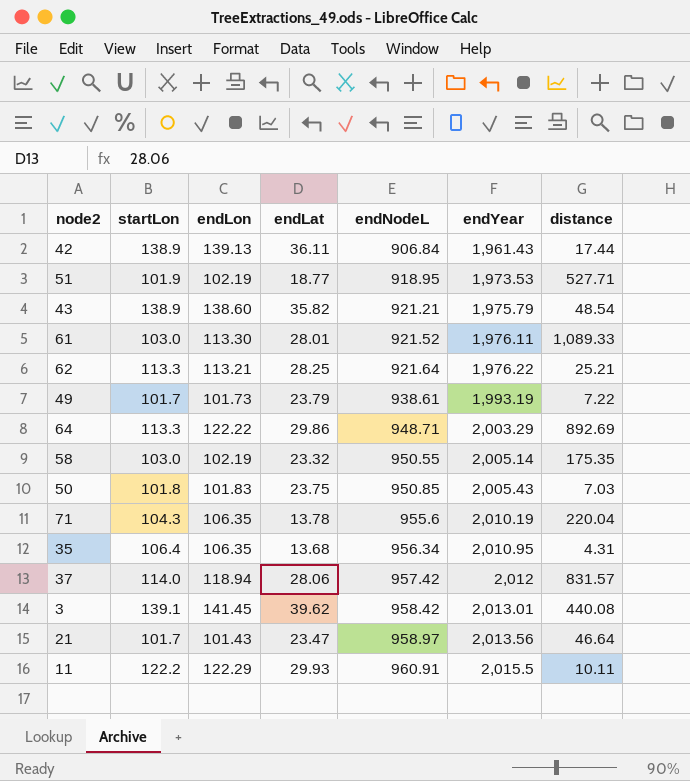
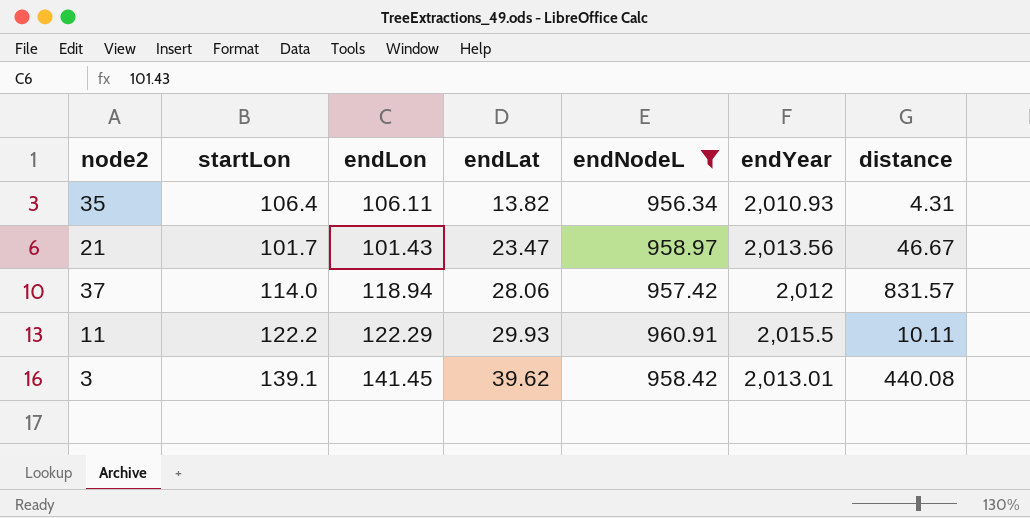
filter: none -> endNodeL >= 956.34
row order: endNodeL ascending -> endLat ascending
35 | endLon: 106.35 -> 106.11
35 | endLat: 13.68 -> 13.82
35 | endYear: 2,010.95 -> 2,010.93
21 | distance: 46.64 -> 46.67

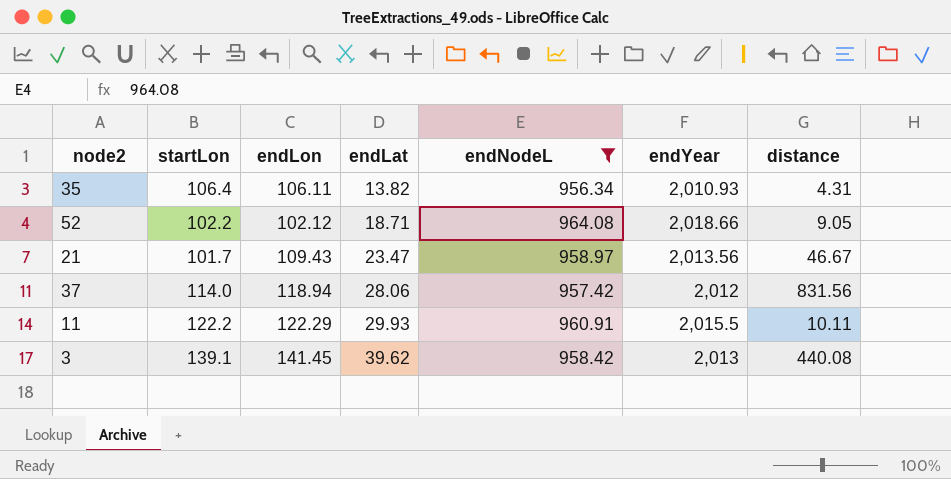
row 52: none -> 102.2 | 102.12 | 18.71 | 964.08 | 2,018.66 | 9.05
21 | endLon: 101.43 -> 109.43
37 | distance: 831.57 -> 831.56
3 | endYear: 2,013.01 -> 2,013

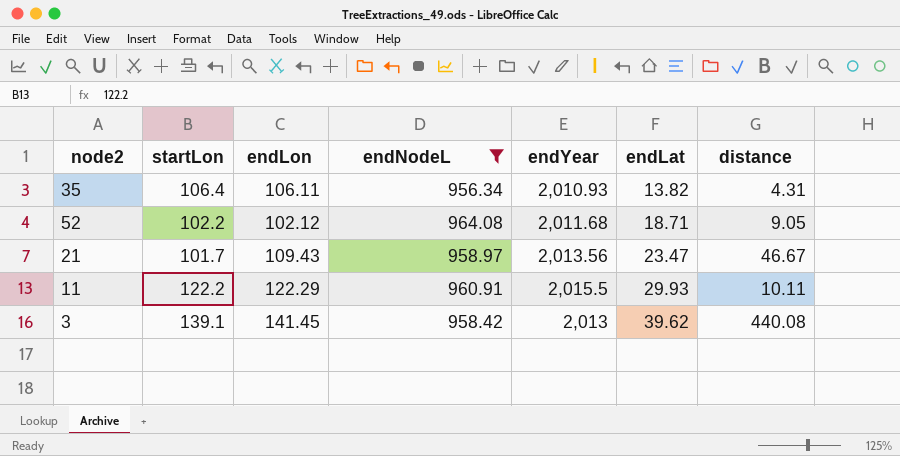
column endLat | position: 4 -> 6
row 37: 114.0 | 118.94 | 28.06 | 957.42 | 2,012 | 831.56 -> none
52 | endYear: 2,018.66 -> 2,011.68

